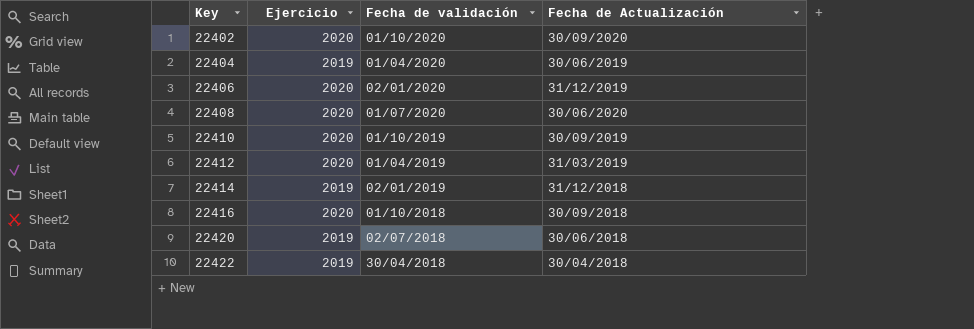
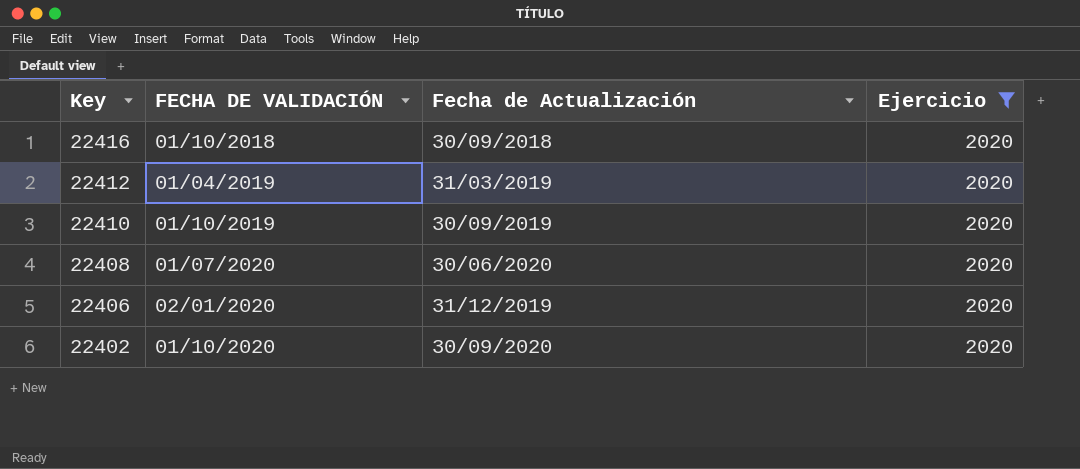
filter: none -> Ejercicio = 2020
row order: Key ascending -> Key descending
column name: Fecha de validación -> FECHA DE VALIDACIÓN
column Ejercicio | position: 2 -> 4

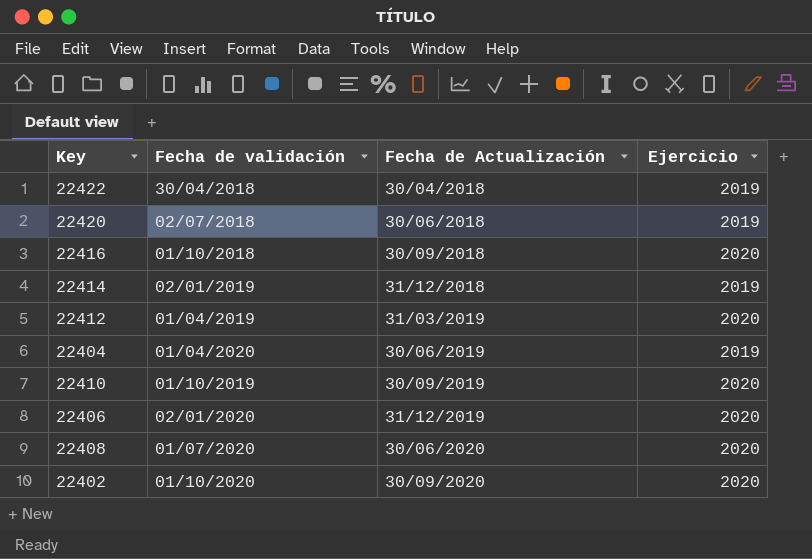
filter: Ejercicio = 2020 -> none
row order: Key descending -> Fecha de Actualización ascending
column name: FECHA DE VALIDACIÓN -> Fecha de validación

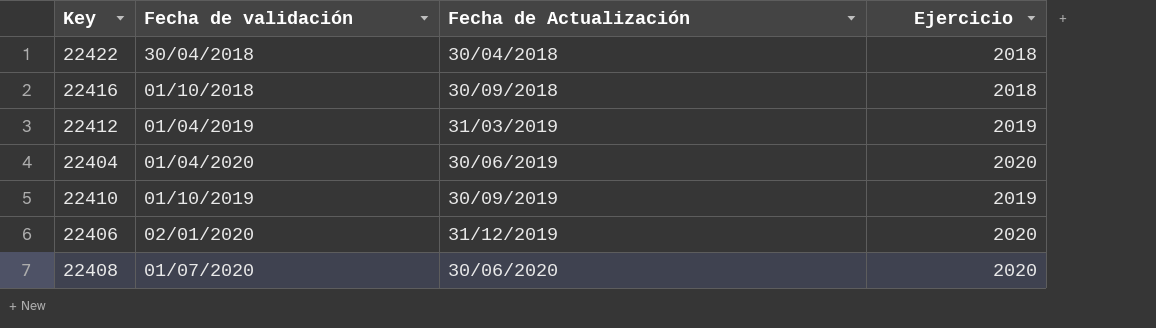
row 22420: 02/07/2018 | 30/06/2018 | 2019 -> none
row 22414: 02/01/2019 | 31/12/2018 | 2019 -> none
row 22402: 01/10/2020 | 30/09/2020 | 2020 -> none
22422 | Ejercicio: 2019 -> 2018
22416 | Ejercicio: 2020 -> 2018
22412 | Ejercicio: 2020 -> 2019
22404 | Ejercicio: 2019 -> 2020
22410 | Ejercicio: 2020 -> 2019

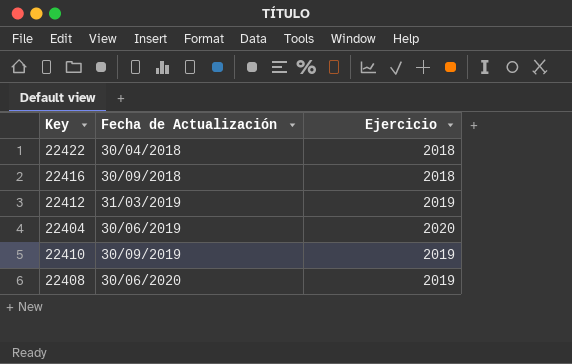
column Fecha de validación | position: 2 -> none
row 22406: 02/01/2020 | 31/12/2019 | 2020 -> none
22408 | Ejercicio: 2020 -> 2019

